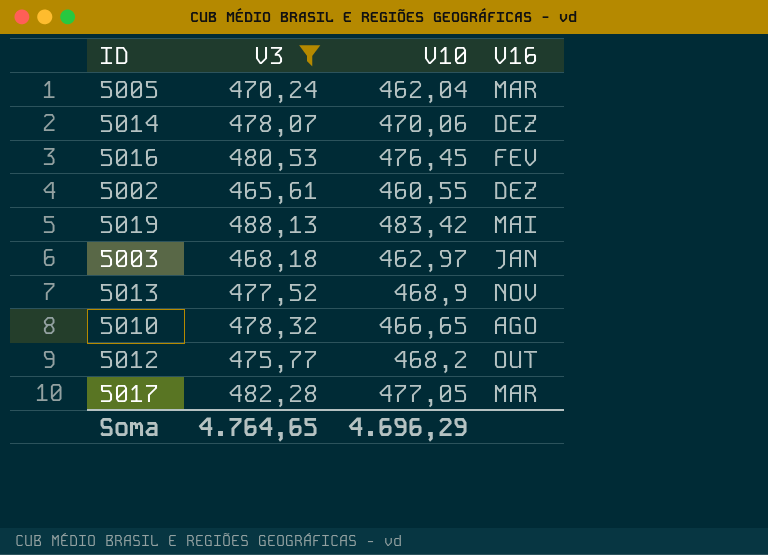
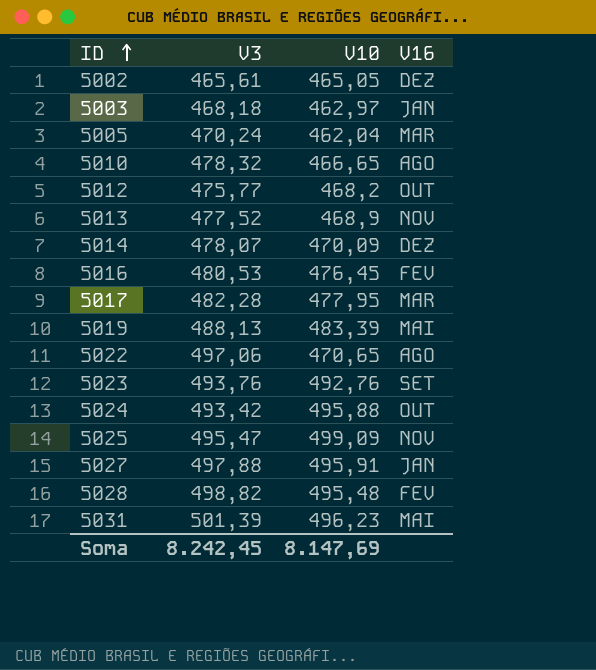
filter: V3 <= 488,13 -> none
row order: none -> ID ascending
5002 | V10: 460,55 -> 465,05
5014 | V10: 470,06 -> 470,09
5017 | V10: 477,05 -> 477,95
5019 | V10: 483,42 -> 483,39
Soma | V3: 4.764,65 -> 8.242,45
Soma | V10: 4.696,29 -> 8.147,69

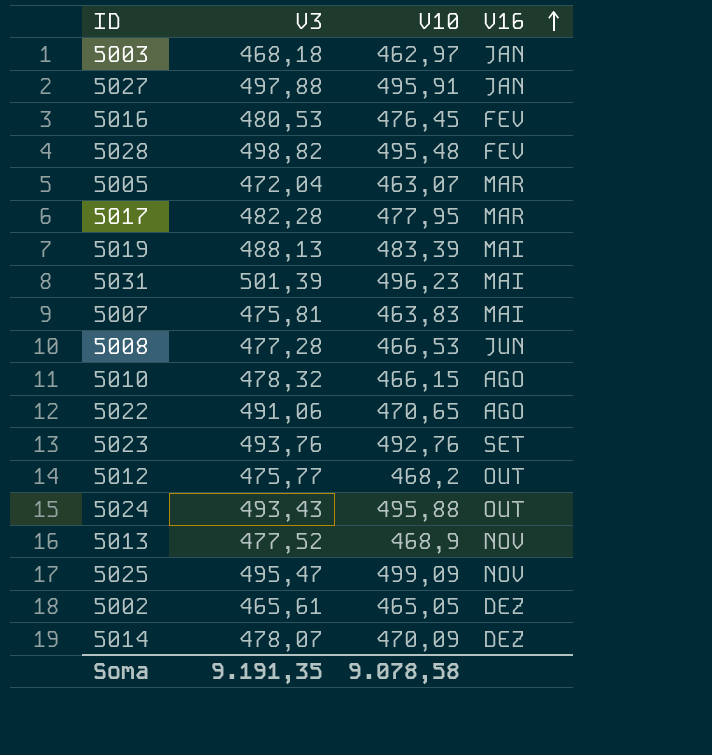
row order: ID ascending -> V16 ascending
5005 | V3: 470,24 -> 472,04
5005 | V10: 462,04 -> 463,07
row 5007: none -> 475,81 | 463,83 | MAI
row 5008: none -> 477,28 | 466,53 | JUN
5010 | V10: 466,65 -> 466,15
5022 | V3: 497,06 -> 491,06
5024 | V3: 493,42 -> 493,43
Soma | V3: 8.242,45 -> 9.191,35
Soma | V10: 8.147,69 -> 9.078,58

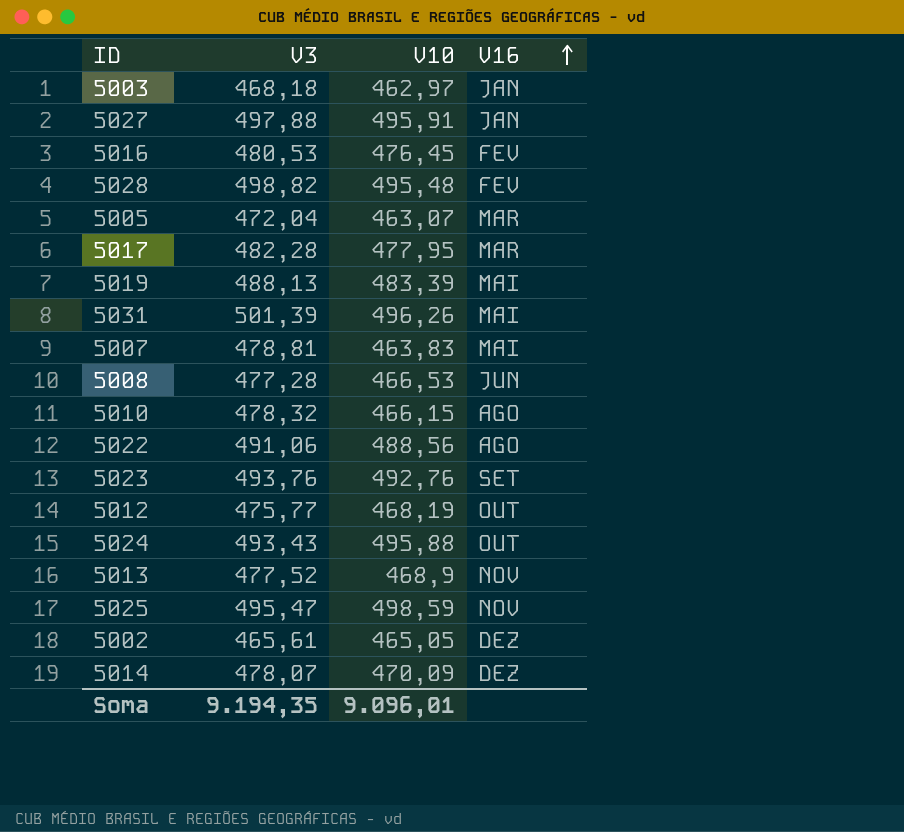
5031 | V10: 496,23 -> 496,26
5007 | V3: 475,81 -> 478,81
5022 | V10: 470,65 -> 488,56
5012 | V10: 468,2 -> 468,19
5025 | V10: 499,09 -> 498,59
Soma | V3: 9.191,35 -> 9.194,35
Soma | V10: 9.078,58 -> 9.096,01

